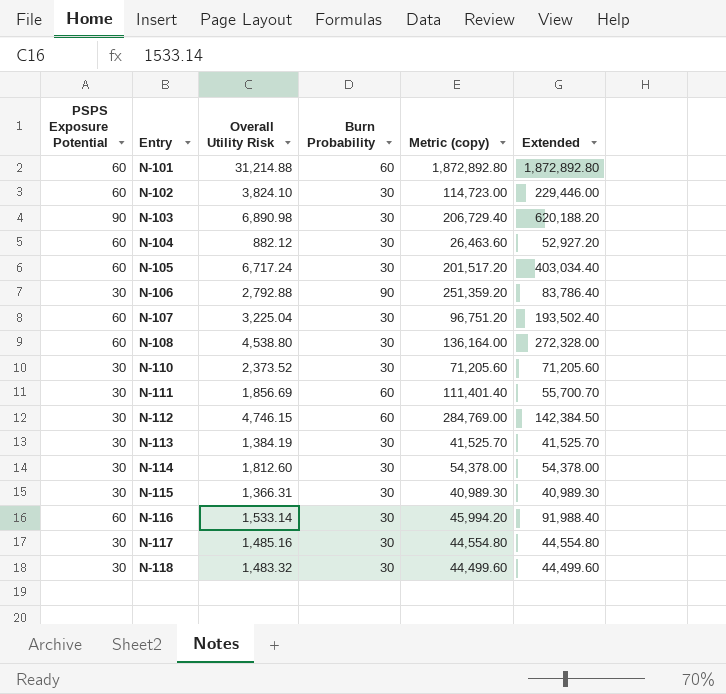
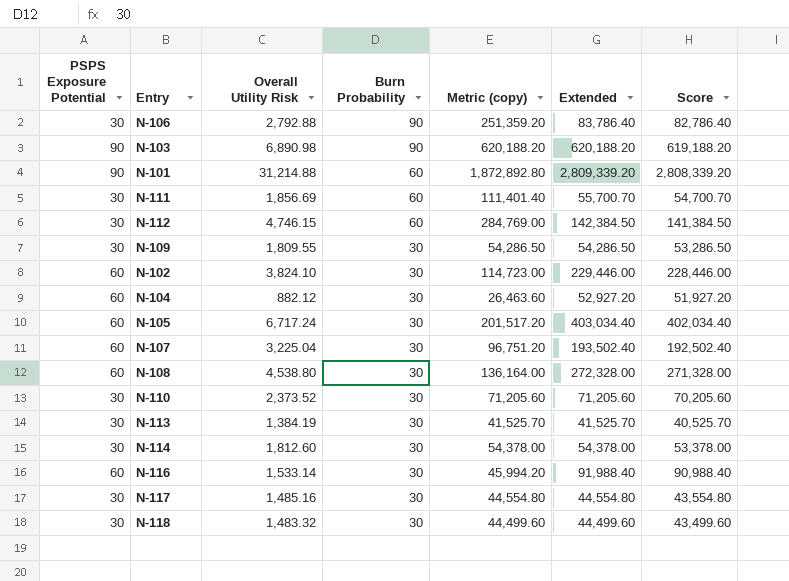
row order: Entry ascending -> Burn Probability descending
column Score | formula: none -> [Extended] - 1000
row N-115: 30 | 1,366.31 | 30 | 40,989.30 | 40,989.30 -> none
N-103 | Burn Probability: 30 -> 90
N-103 | Metric (copy): 206,729.40 -> 620,188.20
N-101 | PSPS Exposure Potential: 60 -> 90
N-101 | Extended: 1,872,892.80 -> 2,809,339.20
row N-109: none -> 30 | 1,809.55 | 30 | 54,286.50 | 54,286.50 | 53,286.50

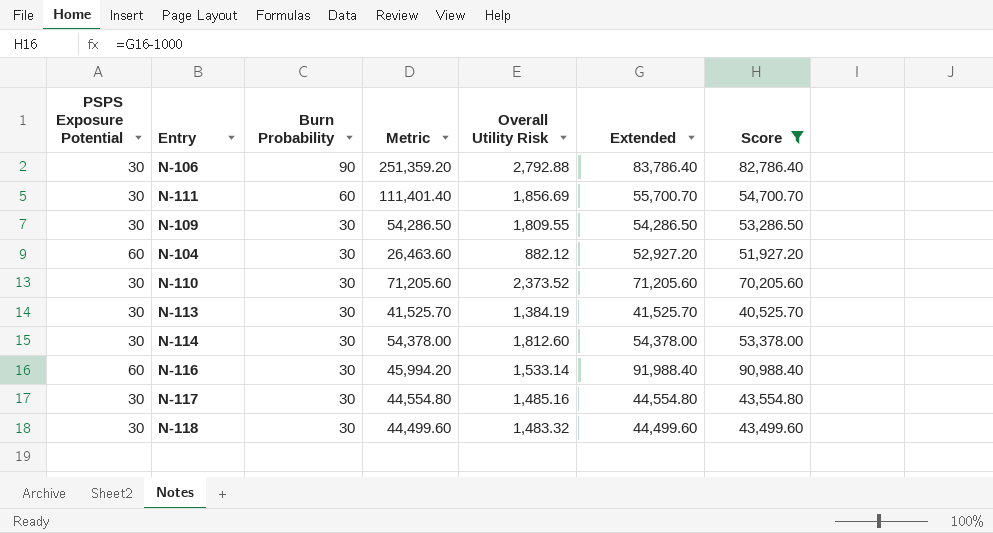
filter: none -> Score <= 90,988.40
column name: Metric (copy) -> Metric
column Overall Utility Risk | position: 3 -> 5

